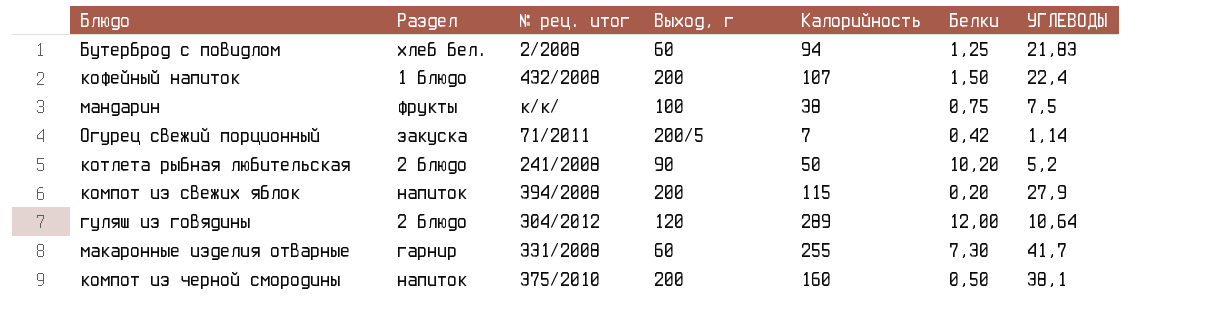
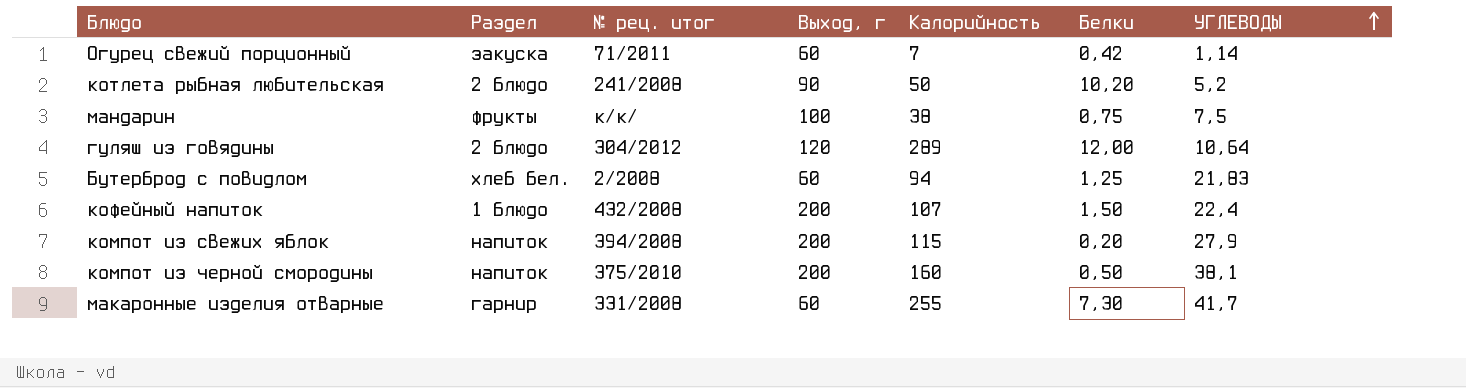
row order: none -> УГЛЕВОДЫ ascending
Огурец свежий порционный | Выход, г: 200/5 -> 60

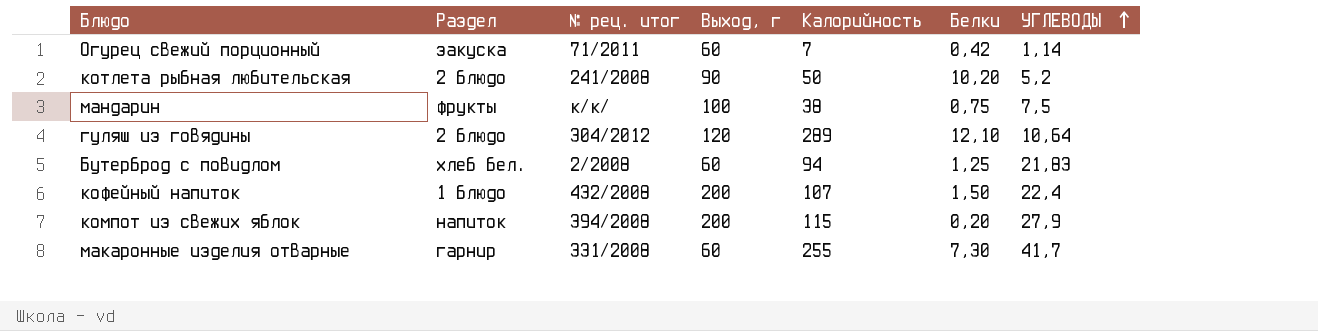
row компот из черной смородины: напиток | 375/2010 | 200 | 160 | 0,50 | 38,1 -> none
гуляш из говядины | Белки: 12,00 -> 12,10

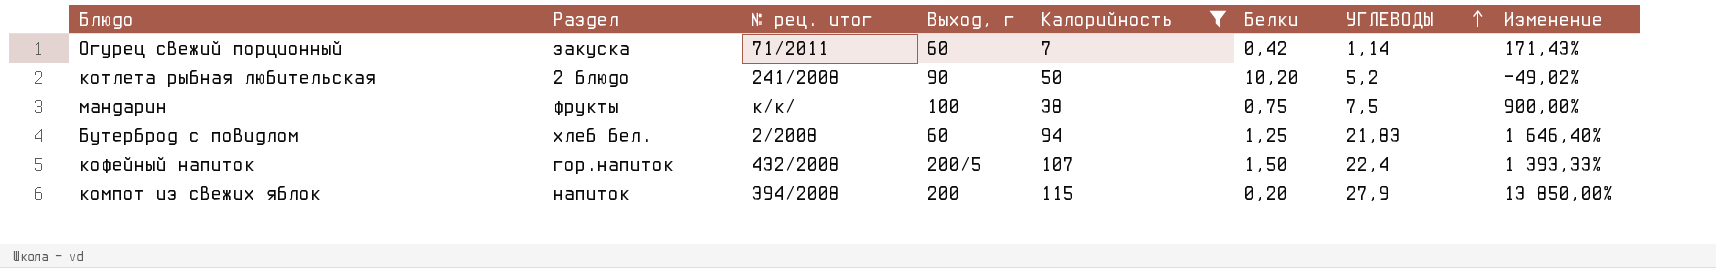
filter: none -> Калорийность <= 115
column Изменение | formula: none -> ([УГЛЕВОДЫ] - [Белки]) / [Белки]
кофейный напиток | Раздел: 1 блюдо -> гор.напиток
кофейный напиток | Выход, г: 200 -> 200/5

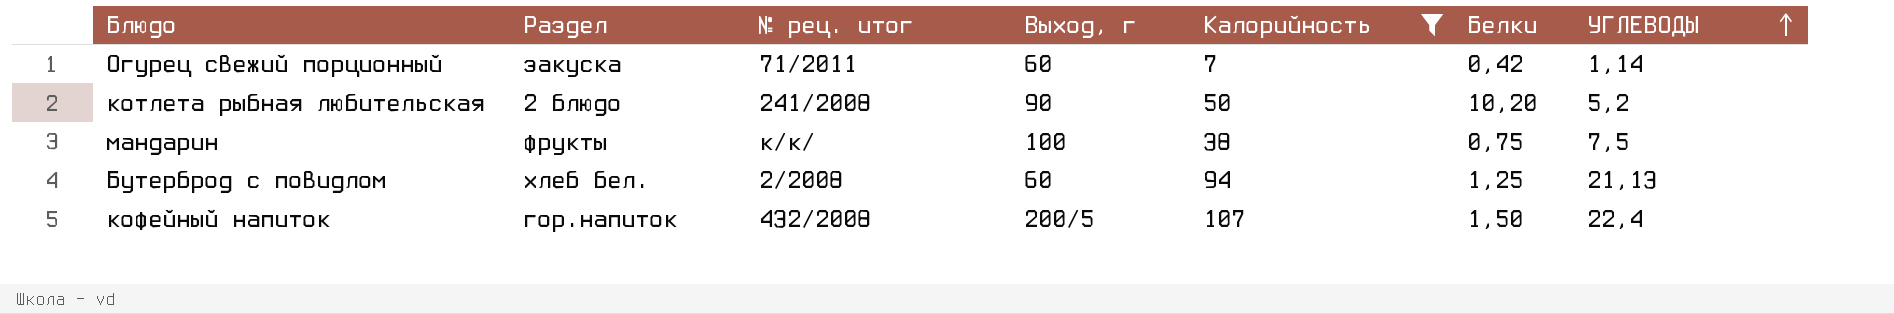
column Изменение | formula: ([УГЛЕВОДЫ] - [Белки]) / [Белки] -> none
row компот из свежих яблок: напиток | 394/2008 | 200 | 115 | 0,20 | 27,9 | 13 850,00% -> none
Бутерброд с повидлом | УГЛЕВОДЫ: 21,83 -> 21,13

